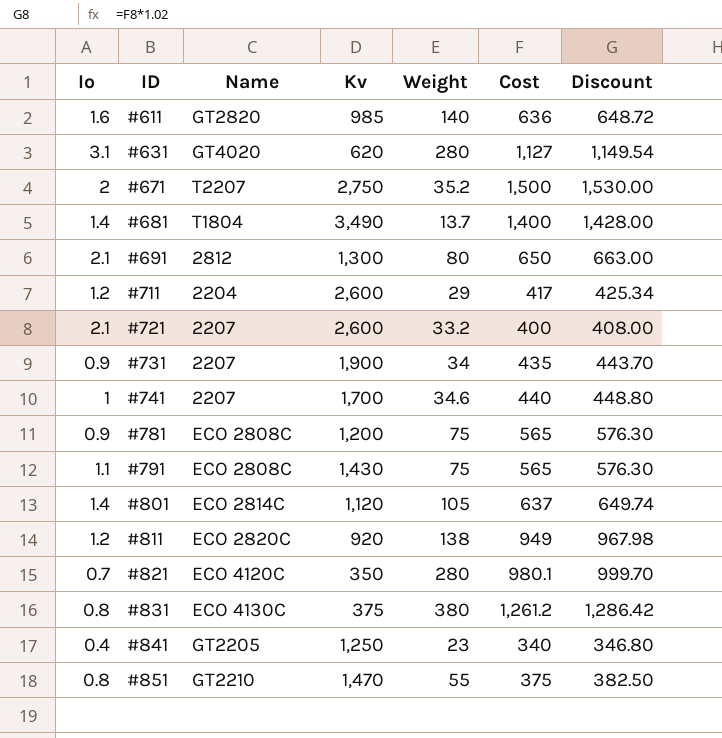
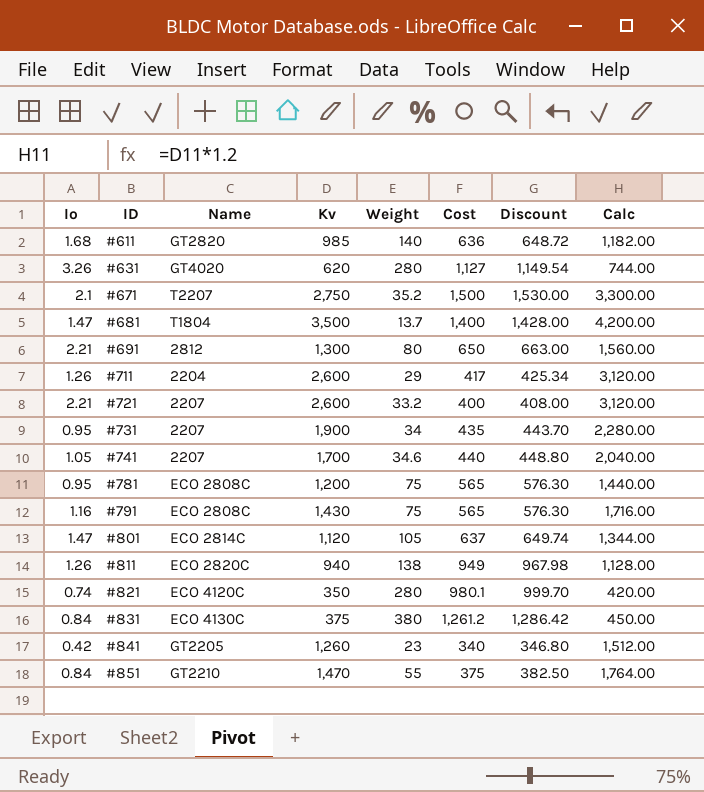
column Calc | formula: none -> [Kv] * 1.2
#611 | Io: 1.6 -> 1.68
#631 | Io: 3.1 -> 3.26
#671 | Io: 2 -> 2.1
#681 | Io: 1.4 -> 1.47
#681 | Kv: 3,490 -> 3,500
#691 | Io: 2.1 -> 2.21
#711 | Io: 1.2 -> 1.26
#721 | Io: 2.1 -> 2.21
#731 | Io: 0.9 -> 0.95
#741 | Io: 1 -> 1.05
#781 | Io: 0.9 -> 0.95
#791 | Io: 1.1 -> 1.16
#801 | Io: 1.4 -> 1.47
#811 | Io: 1.2 -> 1.26
#811 | Kv: 920 -> 940
#821 | Io: 0.7 -> 0.74
#831 | Io: 0.8 -> 0.84
#841 | Io: 0.4 -> 0.42
#841 | Kv: 1,250 -> 1,260
#851 | Io: 0.8 -> 0.84

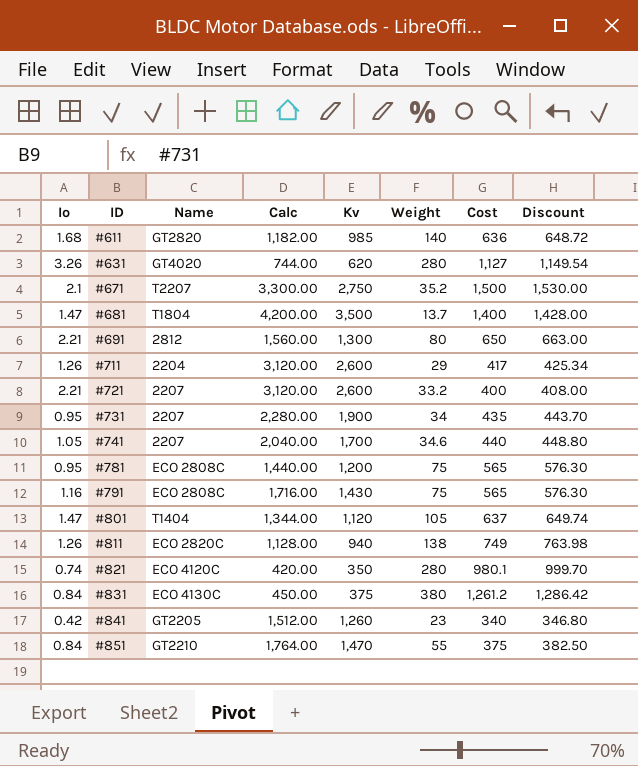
column Calc | position: 8 -> 4
#801 | Name: ECO 2814C -> T1404
#811 | Cost: 949 -> 749
#811 | Discount: 967.98 -> 763.98

